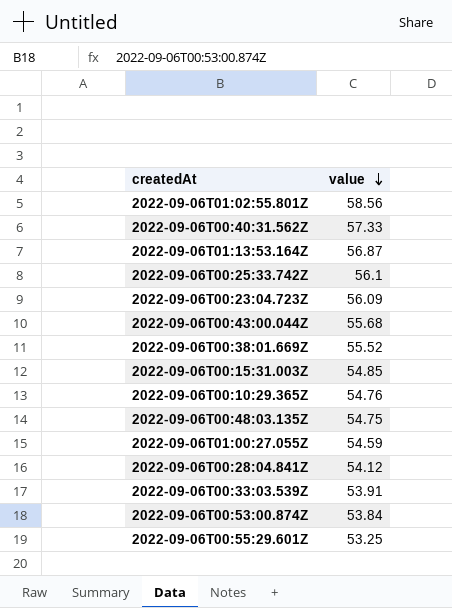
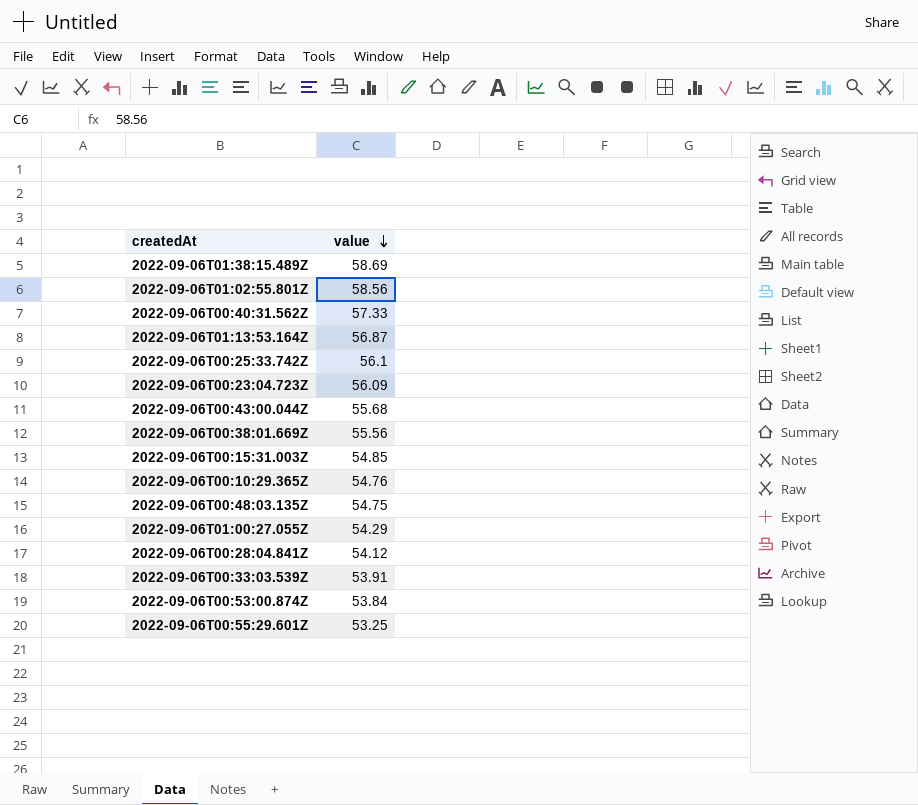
row 2022-09-06T01:38:15.489Z: none -> 58.69
2022-09-06T00:38:01.669Z | value: 55.52 -> 55.56
2022-09-06T01:00:27.055Z | value: 54.59 -> 54.29

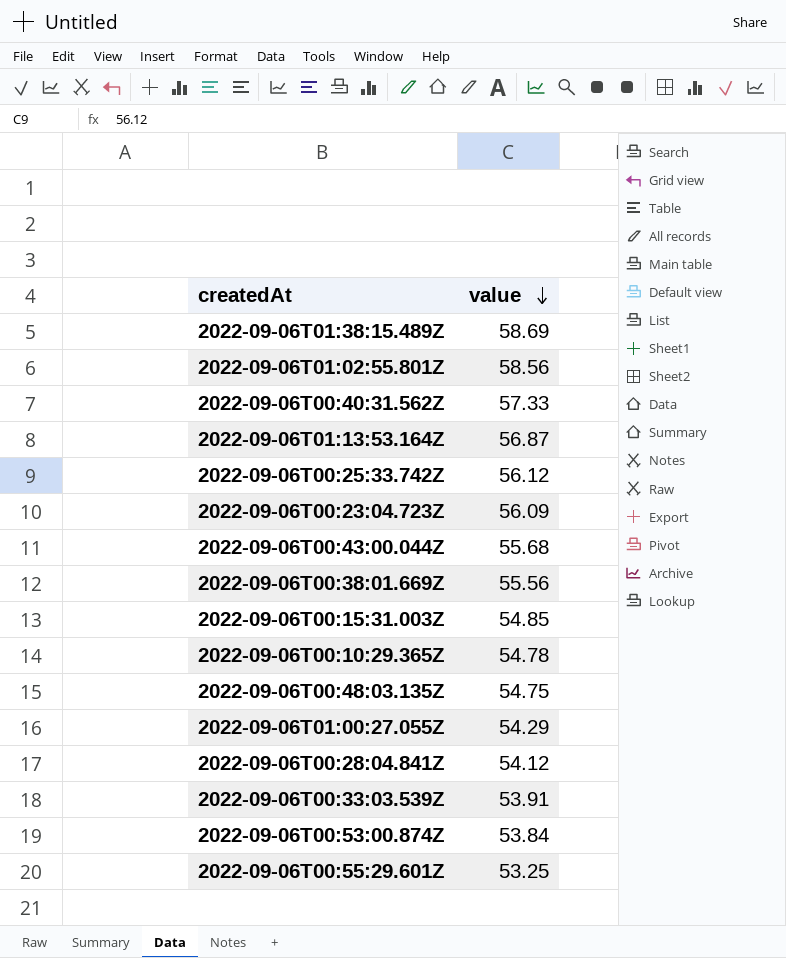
2022-09-06T00:25:33.742Z | value: 56.1 -> 56.12
2022-09-06T00:10:29.365Z | value: 54.76 -> 54.78

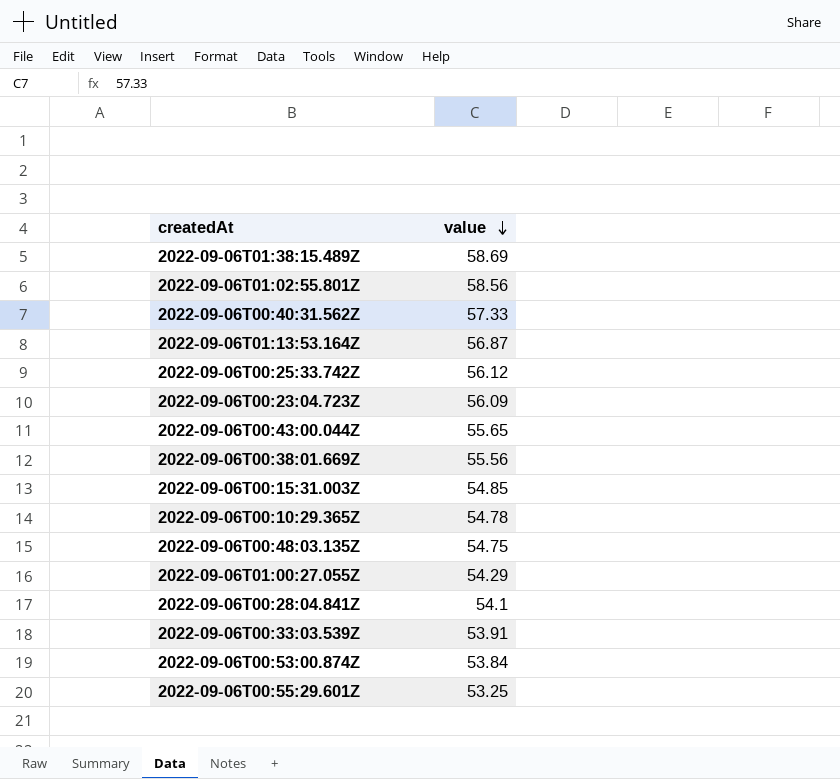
2022-09-06T00:43:00.044Z | value: 55.68 -> 55.65
2022-09-06T00:28:04.841Z | value: 54.12 -> 54.1

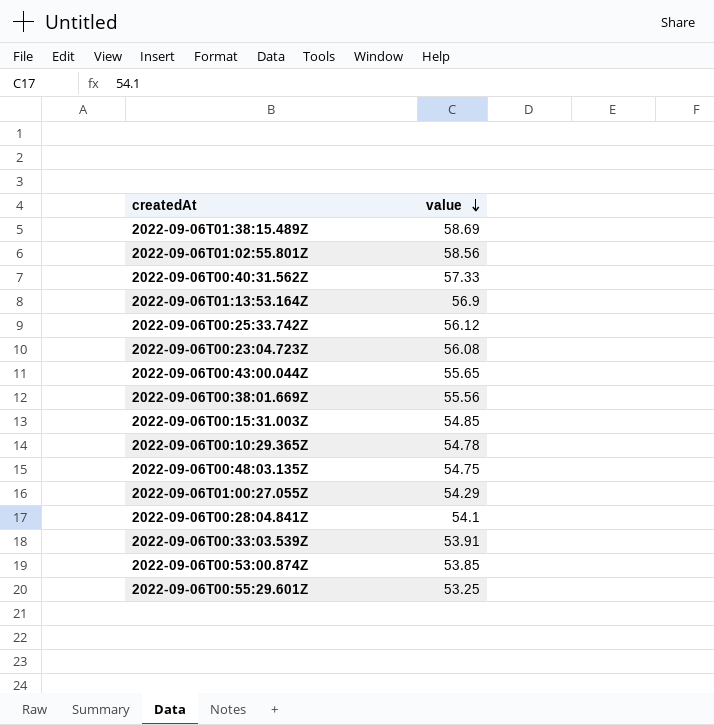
2022-09-06T01:13:53.164Z | value: 56.87 -> 56.9
2022-09-06T00:23:04.723Z | value: 56.09 -> 56.08
2022-09-06T00:53:00.874Z | value: 53.84 -> 53.85

